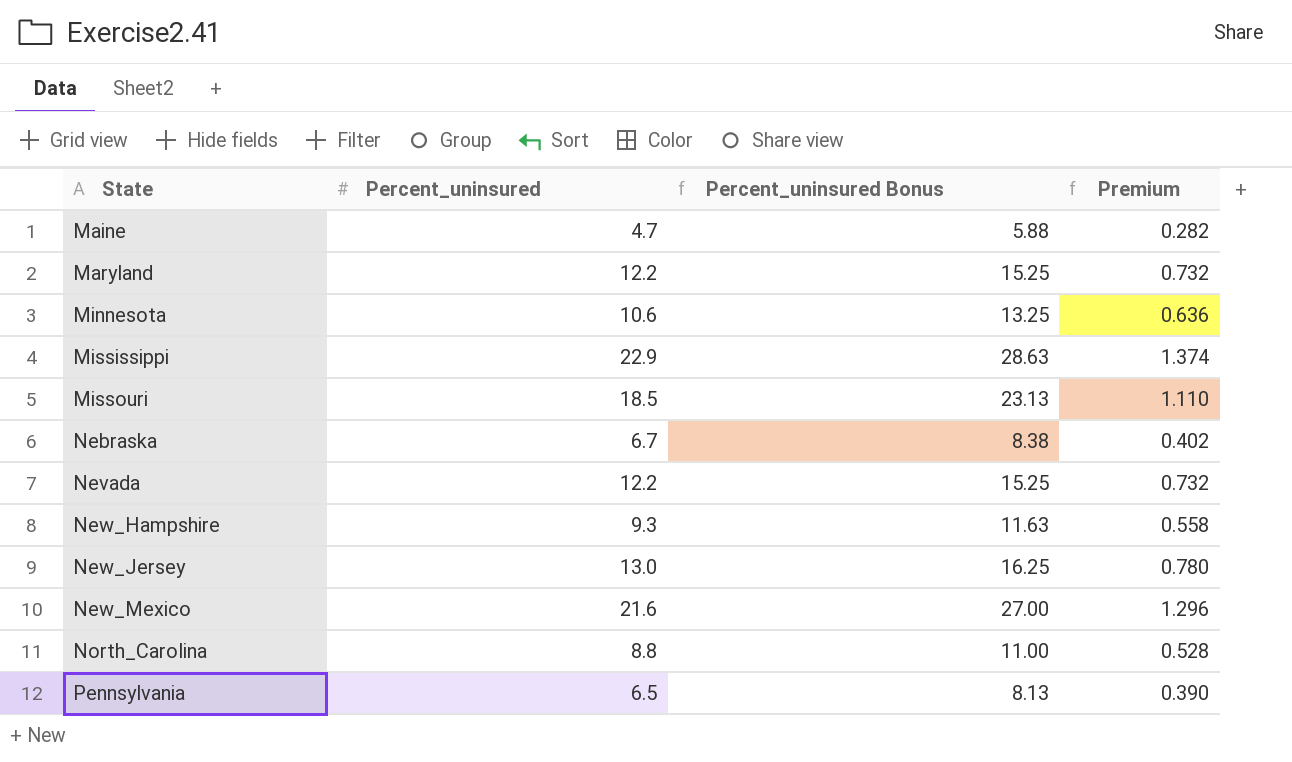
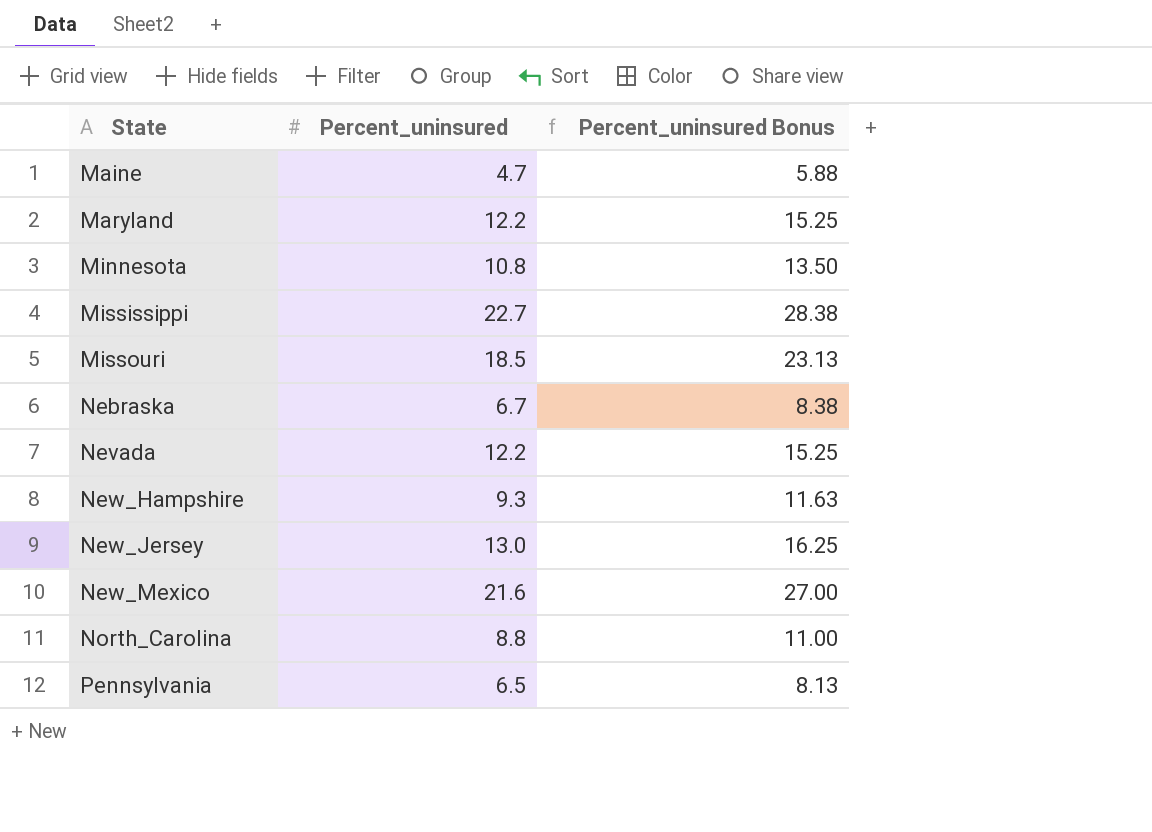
column Premium | formula: [Percent_uninsured] * 0.06 -> none
Minnesota | Percent_uninsured: 10.6 -> 10.8
Minnesota | Percent_uninsured Bonus: 13.25 -> 13.50
Mississippi | Percent_uninsured: 22.9 -> 22.7
Mississippi | Percent_uninsured Bonus: 28.63 -> 28.38

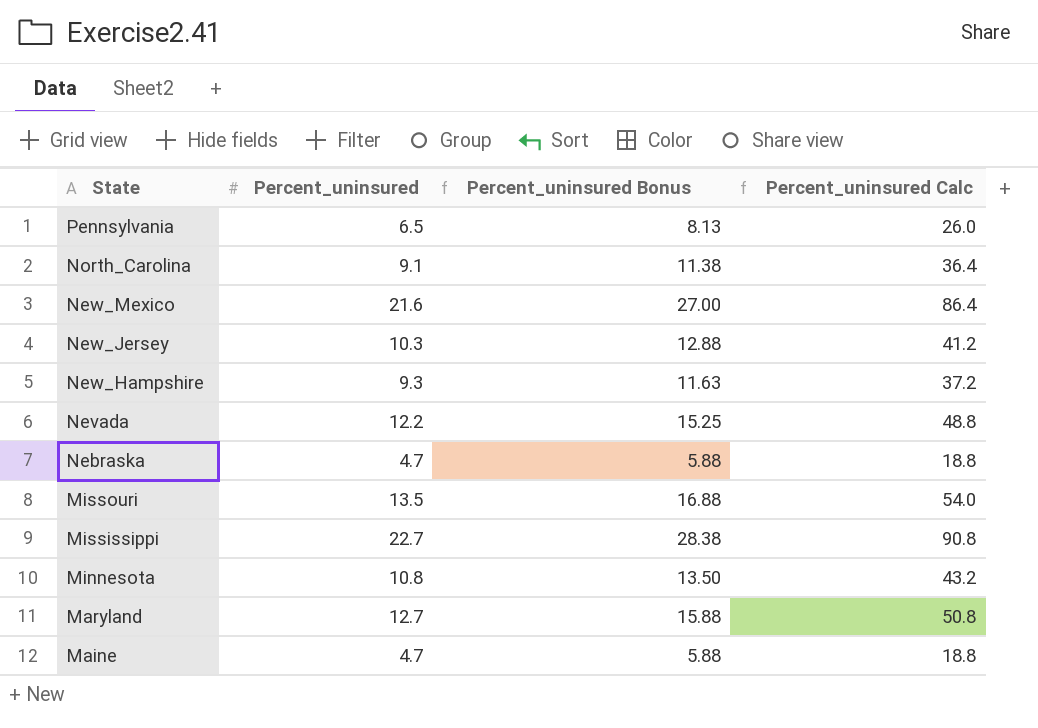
row order: State ascending -> State descending
column Percent_uninsured Calc | formula: none -> [Percent_uninsured] * 4
North_Carolina | Percent_uninsured: 8.8 -> 9.1
North_Carolina | Percent_uninsured Bonus: 11.00 -> 11.38
New_Jersey | Percent_uninsured: 13.0 -> 10.3
New_Jersey | Percent_uninsured Bonus: 16.25 -> 12.88
Nebraska | Percent_uninsured: 6.7 -> 4.7
Nebraska | Percent_uninsured Bonus: 8.38 -> 5.88
Missouri | Percent_uninsured: 18.5 -> 13.5
Missouri | Percent_uninsured Bonus: 23.13 -> 16.88
Maryland | Percent_uninsured: 12.2 -> 12.7
Maryland | Percent_uninsured Bonus: 15.25 -> 15.88

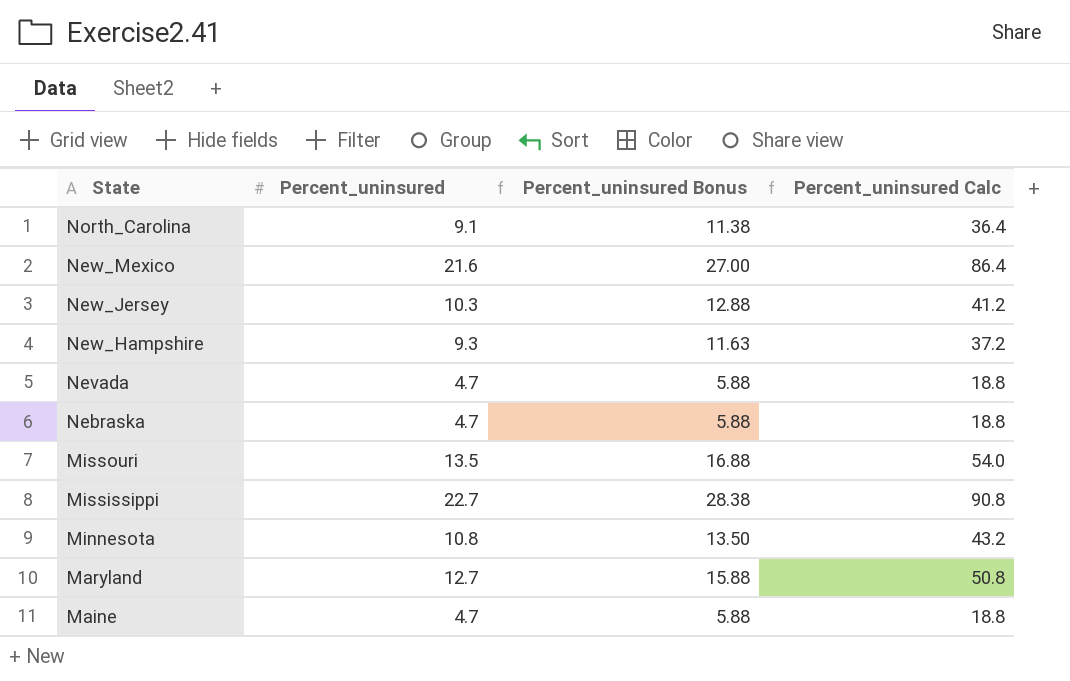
row Pennsylvania: 6.5 | 8.13 | 26.0 -> none
Nevada | Percent_uninsured: 12.2 -> 4.7
Nevada | Percent_uninsured Bonus: 15.25 -> 5.88
Nevada | Percent_uninsured Calc: 48.8 -> 18.8

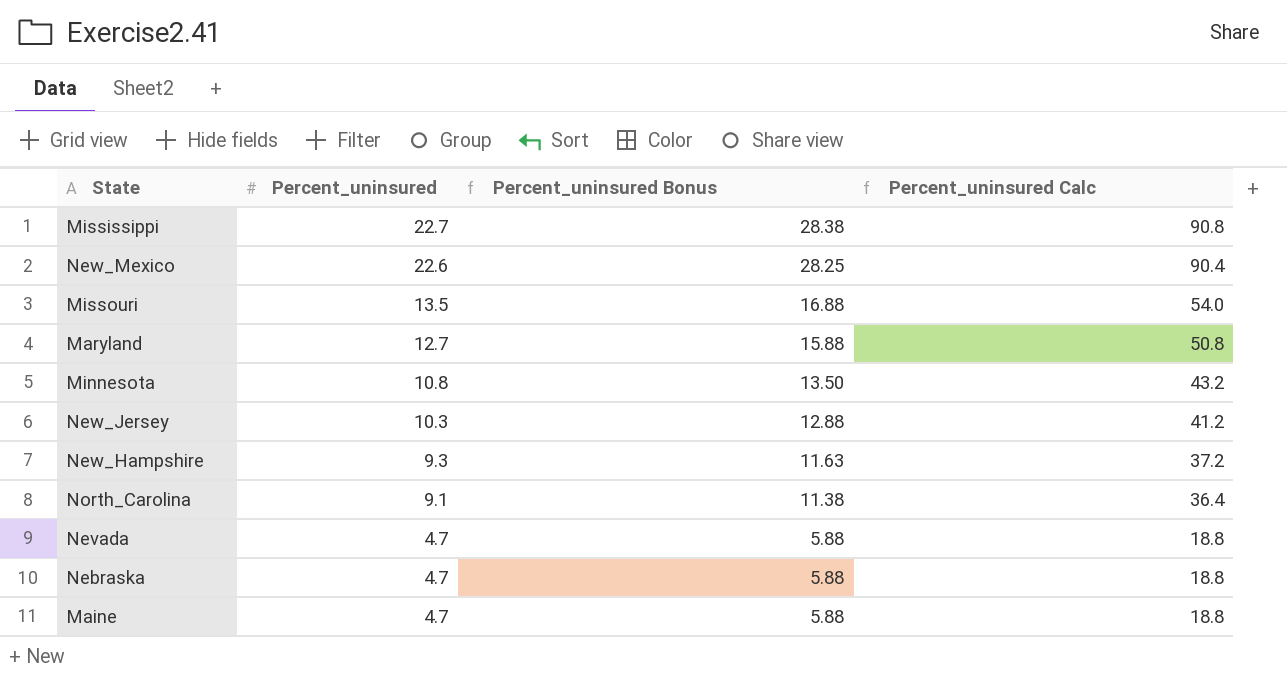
row order: State descending -> Percent_uninsured descending
New_Mexico | Percent_uninsured: 21.6 -> 22.6
New_Mexico | Percent_uninsured Bonus: 27.00 -> 28.25
New_Mexico | Percent_uninsured Calc: 86.4 -> 90.4

